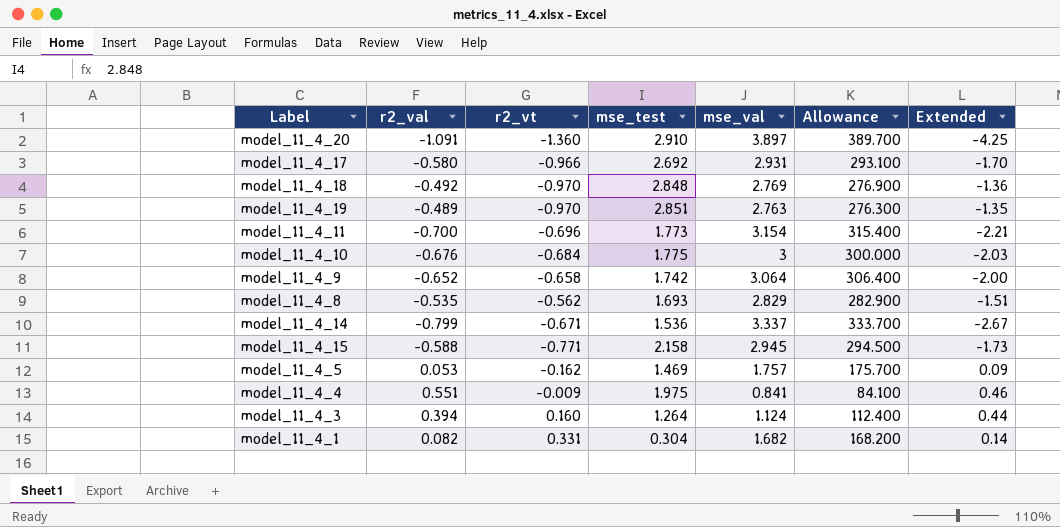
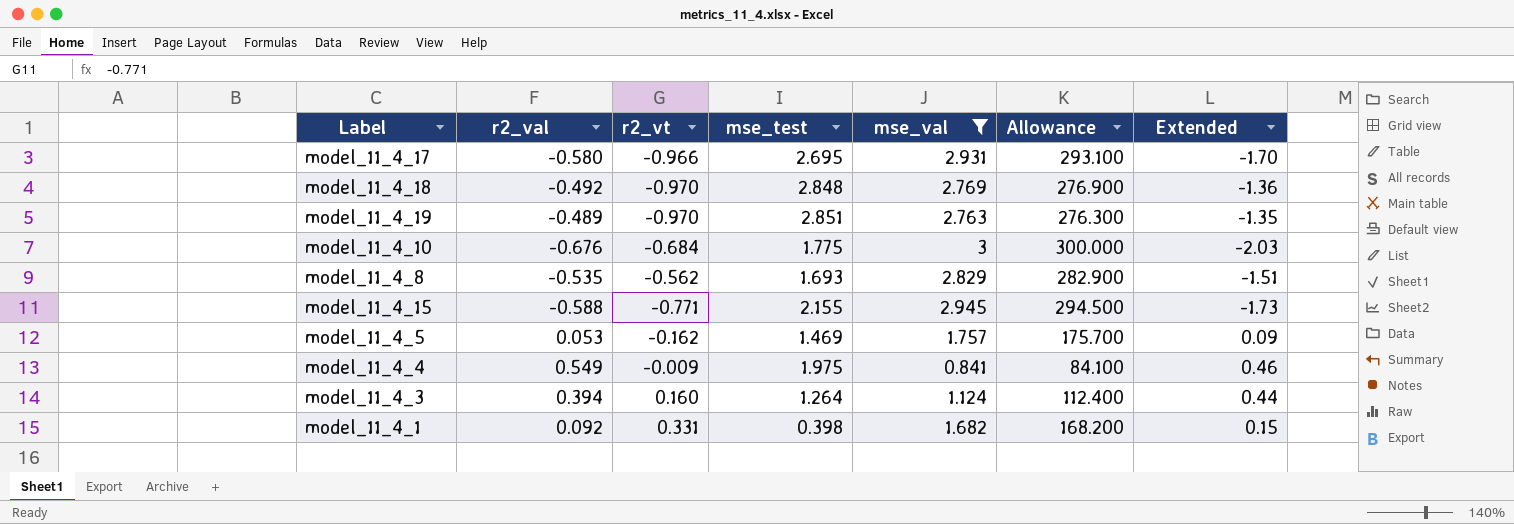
filter: none -> mse_val <= 3
model_11_4_17 | mse_test: 2.692 -> 2.695
model_11_4_15 | mse_test: 2.158 -> 2.155
model_11_4_4 | r2_val: 0.551 -> 0.549
model_11_4_1 | r2_val: 0.082 -> 0.092
model_11_4_1 | mse_test: 0.304 -> 0.398
model_11_4_1 | Extended: 0.14 -> 0.15

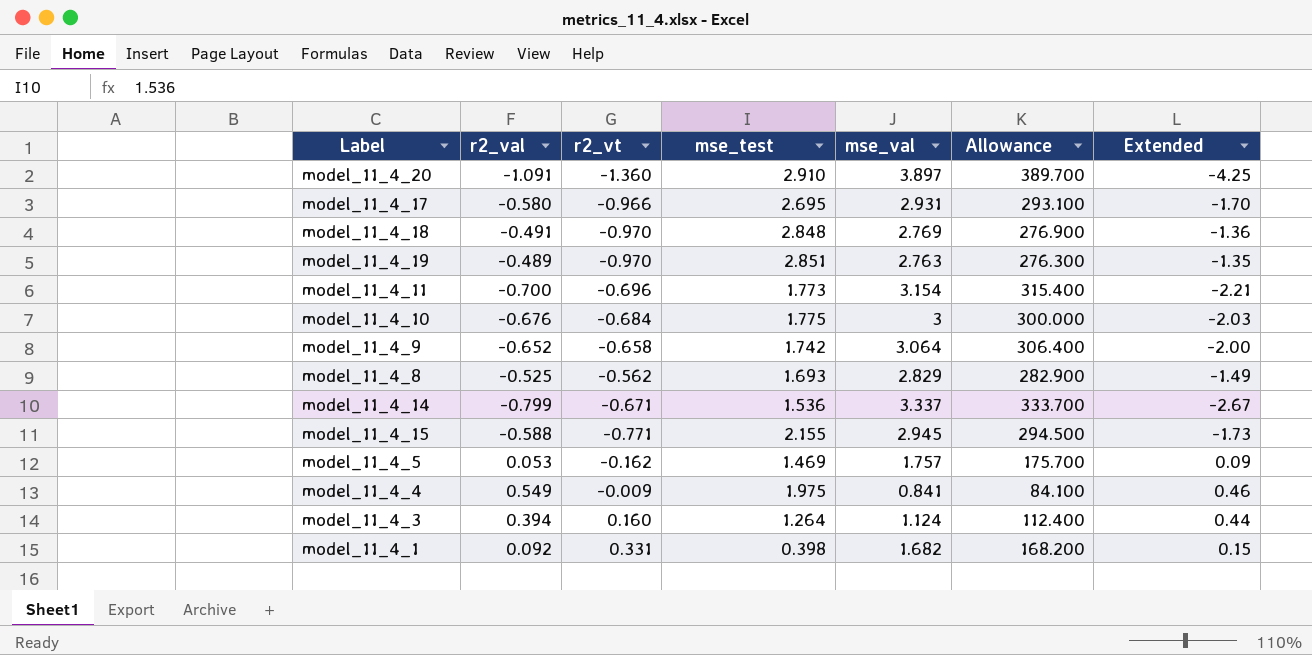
filter: mse_val <= 3 -> none
model_11_4_18 | r2_val: -0.492 -> -0.491
model_11_4_8 | r2_val: -0.535 -> -0.525
model_11_4_8 | Extended: -1.51 -> -1.49

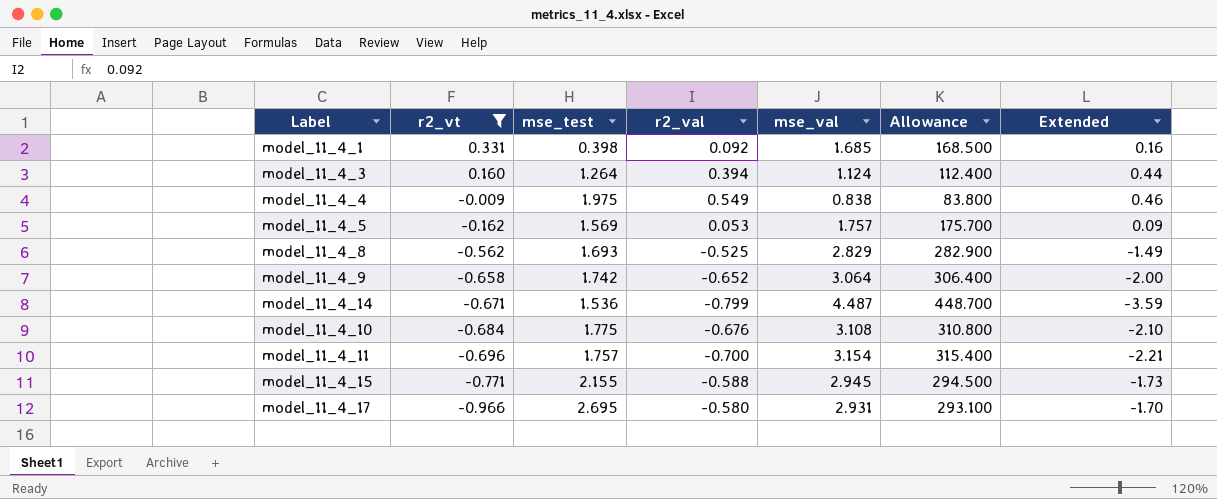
filter: none -> r2_vt >= -0.966
row order: none -> r2_vt descending
column r2_val | position: 2 -> 4
model_11_4_1 | mse_val: 1.682 -> 1.685
model_11_4_1 | Allowance: 168.200 -> 168.500
model_11_4_1 | Extended: 0.15 -> 0.16
model_11_4_4 | mse_val: 0.841 -> 0.838
model_11_4_4 | Allowance: 84.100 -> 83.800
model_11_4_5 | mse_test: 1.469 -> 1.569
model_11_4_14 | mse_val: 3.337 -> 4.487
model_11_4_14 | Allowance: 333.700 -> 448.700
model_11_4_14 | Extended: -2.67 -> -3.59
model_11_4_10 | mse_val: 3 -> 3.108
model_11_4_10 | Allowance: 300.000 -> 310.800
model_11_4_10 | Extended: -2.03 -> -2.10
model_11_4_11 | mse_test: 1.773 -> 1.757

